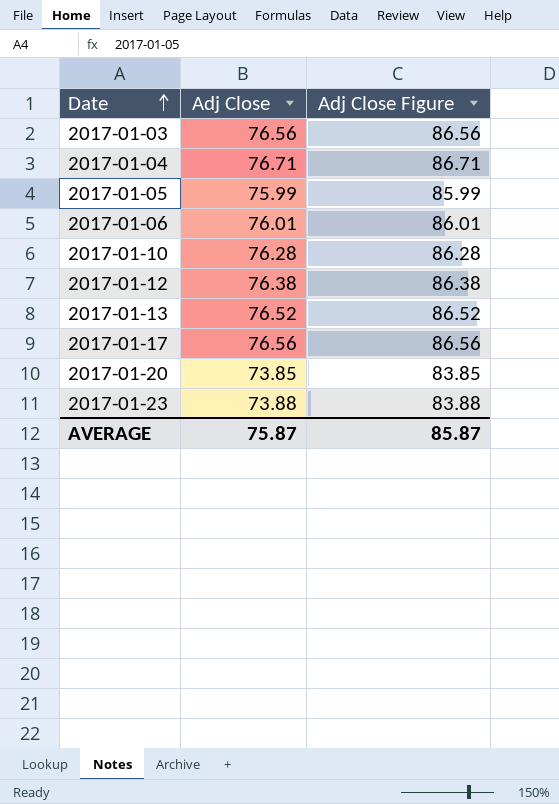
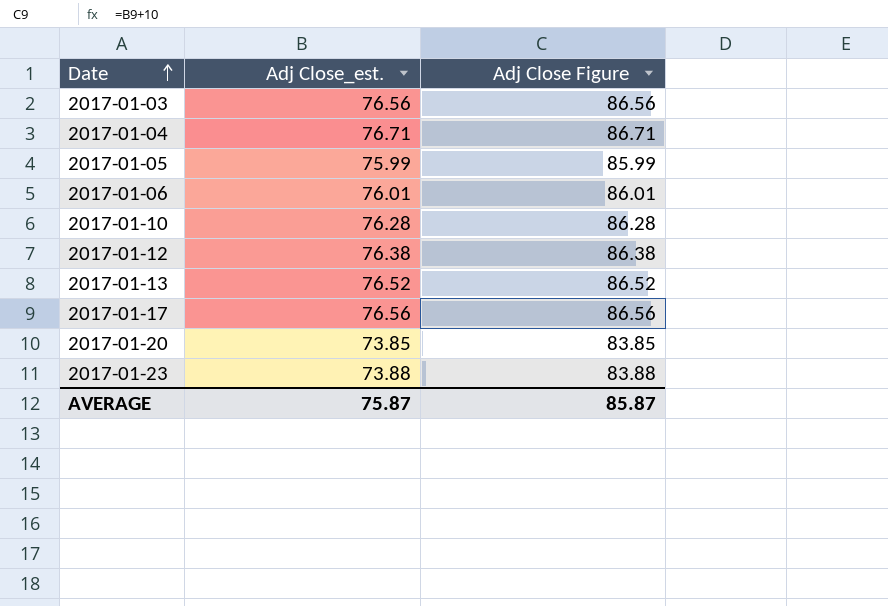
column name: Adj Close -> Adj Close_est.

